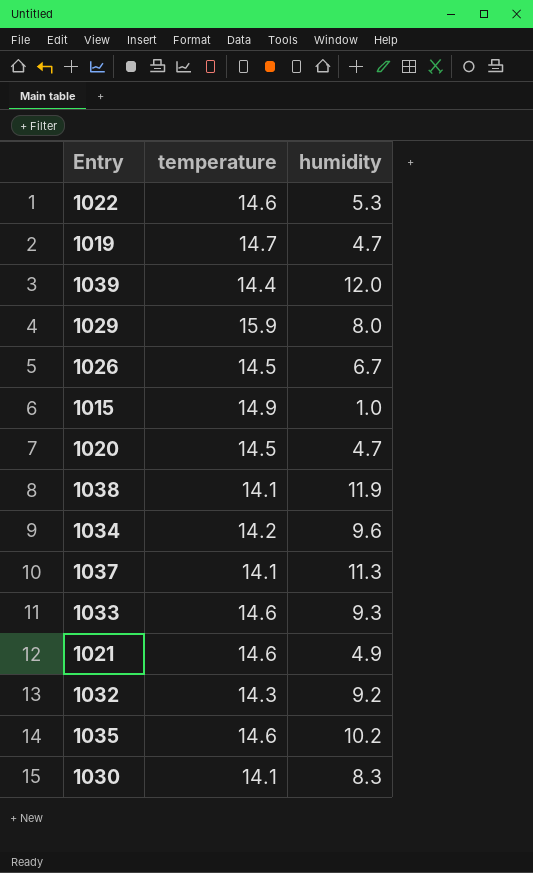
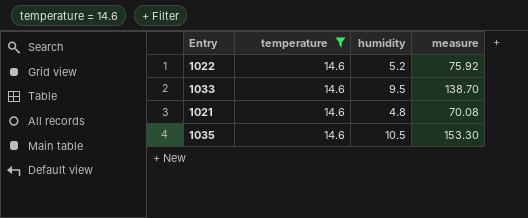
filter: none -> temperature = 14.6
column measure | formula: none -> [temperature] * [humidity]
1022 | humidity: 5.3 -> 5.2
1033 | humidity: 9.3 -> 9.5
1021 | humidity: 4.9 -> 4.8
1035 | humidity: 10.2 -> 10.5

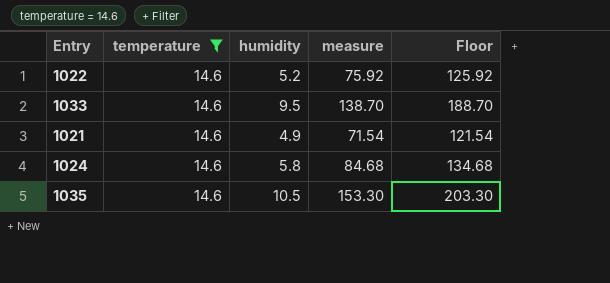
column Floor | formula: none -> [measure] + 50
1021 | humidity: 4.8 -> 4.9
1021 | measure: 70.08 -> 71.54
row 1024: none -> 14.6 | 5.8 | 84.68 | 134.68

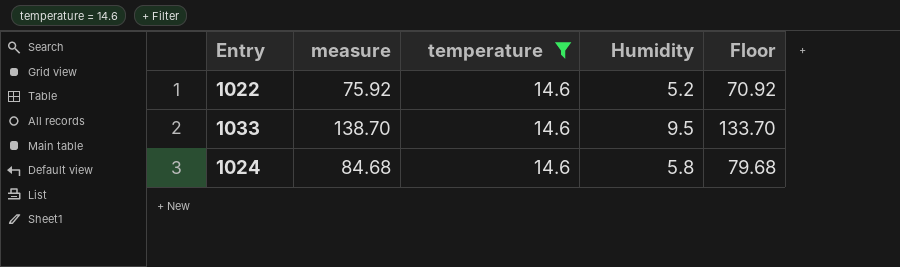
column measure | position: 4 -> 2
column name: humidity -> Humidity
column Floor | formula: [measure] + 50 -> [measure] - 5
row 1021: 14.6 | 4.9 | 71.54 | 121.54 -> none
row 1035: 14.6 | 10.5 | 153.30 | 203.30 -> none

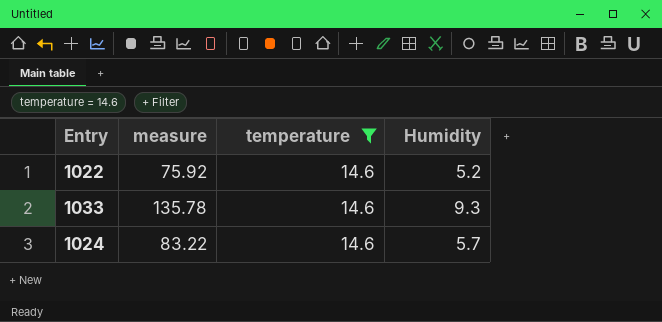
column Floor | formula: [measure] - 5 -> none
1033 | measure: 138.70 -> 135.78
1033 | Humidity: 9.5 -> 9.3
1024 | measure: 84.68 -> 83.22
1024 | Humidity: 5.8 -> 5.7

